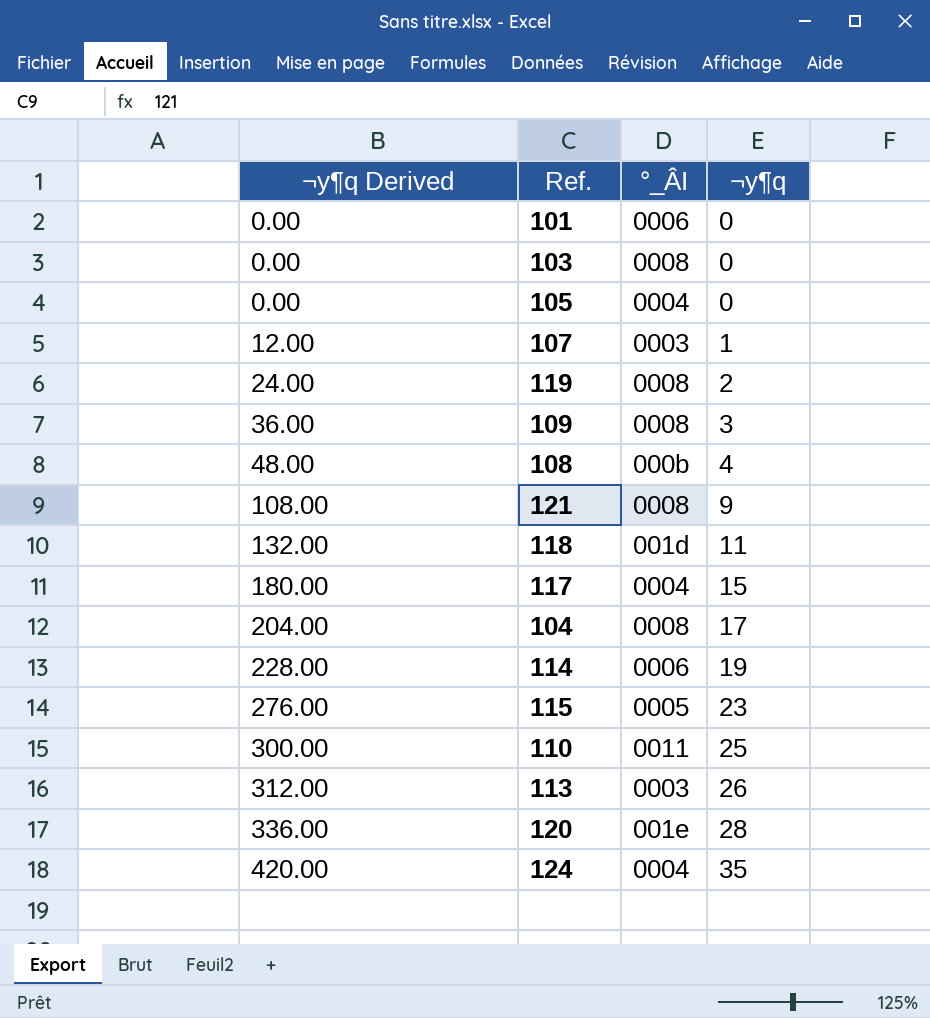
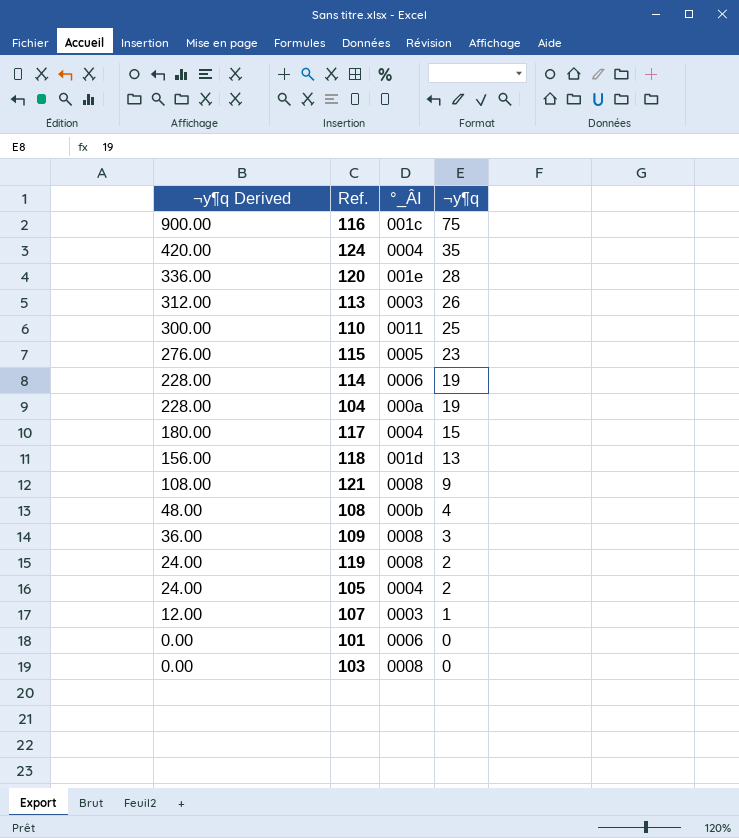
row order: ¬y¶q Derived ascending -> ¬y¶q Derived descending
row 116: none -> 900.00 | 001c | 75
104 | ¬y¶q Derived: 204.00 -> 228.00
104 | °_ÂI: 0008 -> 000a
104 | ¬y¶q: 17 -> 19
118 | ¬y¶q Derived: 132.00 -> 156.00
118 | ¬y¶q: 11 -> 13
105 | ¬y¶q Derived: 0.00 -> 24.00
105 | ¬y¶q: 0 -> 2

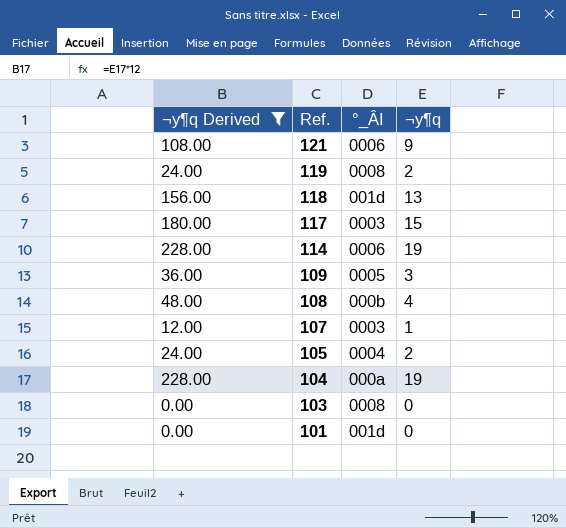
filter: none -> ¬y¶q Derived <= 228.00
row order: ¬y¶q Derived descending -> Ref. descending
121 | °_ÂI: 0008 -> 0006
117 | °_ÂI: 0004 -> 0003
109 | °_ÂI: 0008 -> 0005
101 | °_ÂI: 0006 -> 001d

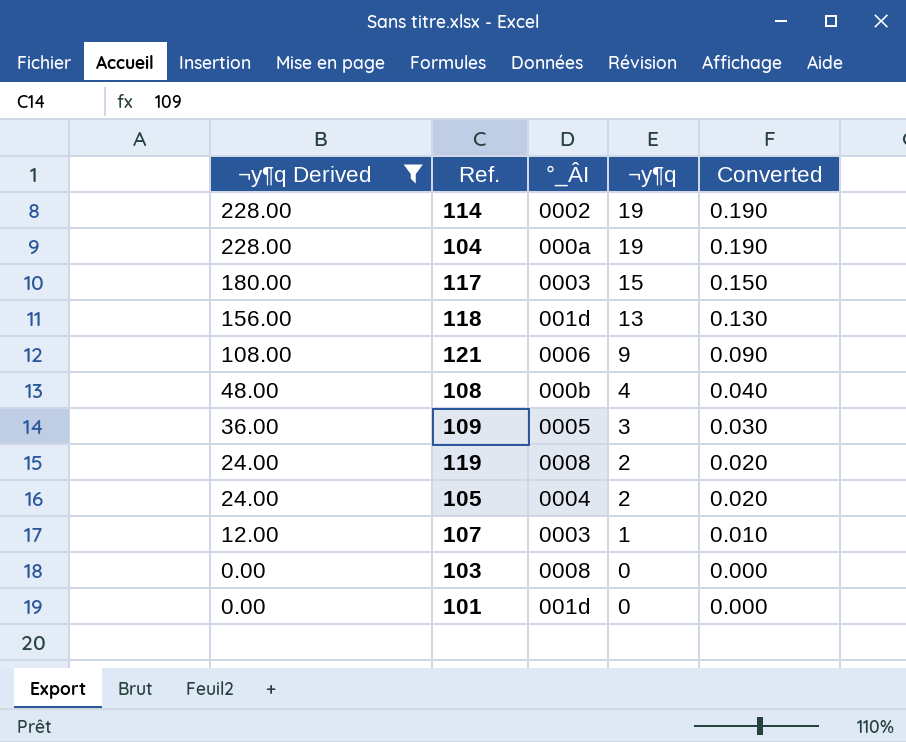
row order: Ref. descending -> ¬y¶q Derived descending
column Converted | formula: none -> [¬y¶q] * 0.01
114 | °_ÂI: 0006 -> 0002

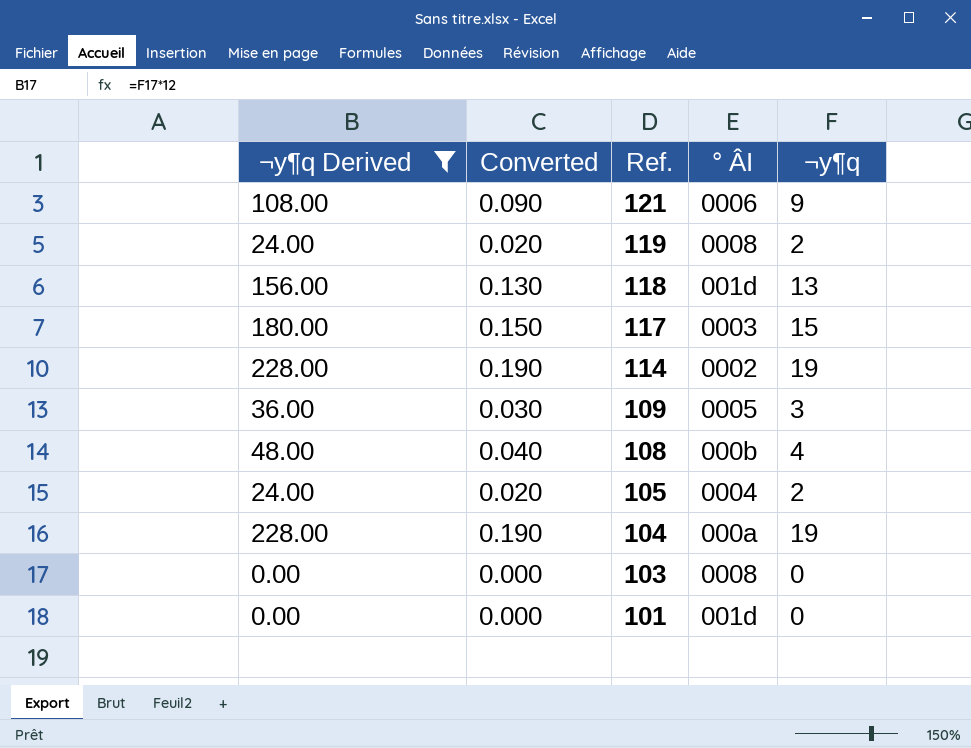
row order: ¬y¶q Derived descending -> Ref. descending
column Converted | position: 5 -> 2
column name: °_ÂI -> ° ÂI
row 107: 12.00 | 0003 | 1 | 0.010 -> none

